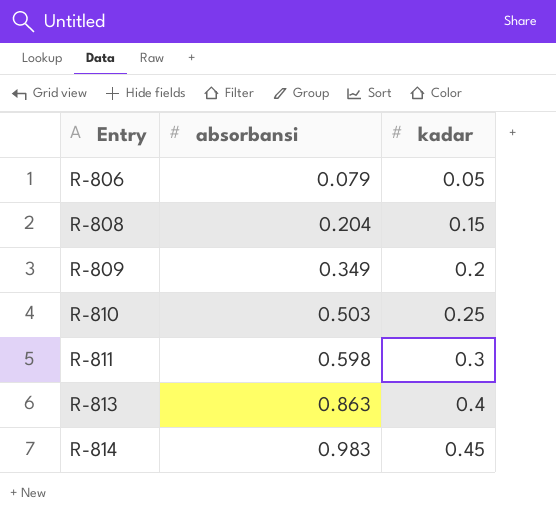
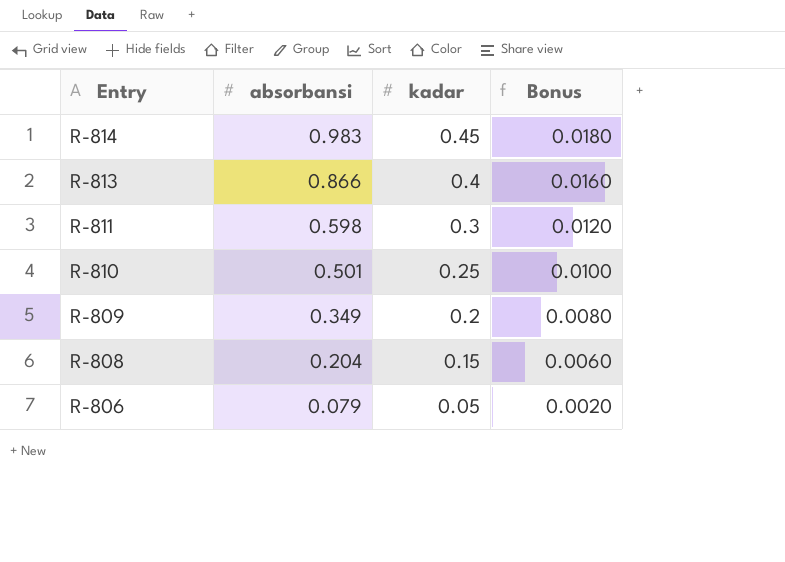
row order: Entry ascending -> Entry descending
column Bonus | formula: none -> [kadar] * 0.04
R-813 | absorbansi: 0.863 -> 0.866
R-810 | absorbansi: 0.503 -> 0.501

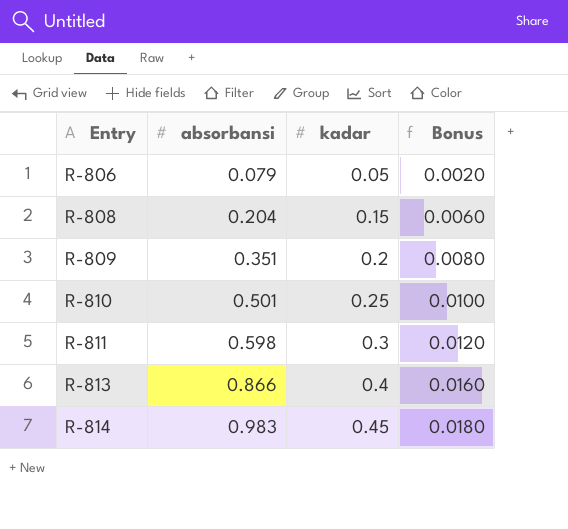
row order: Entry descending -> Entry ascending
R-809 | absorbansi: 0.349 -> 0.351

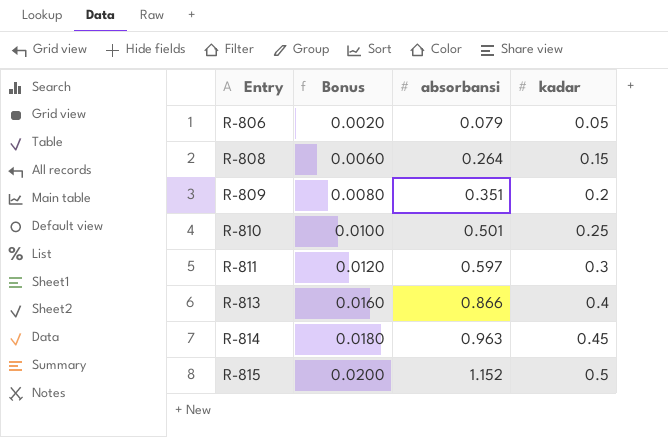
column Bonus | position: 4 -> 2
R-808 | absorbansi: 0.204 -> 0.264
R-811 | absorbansi: 0.598 -> 0.597
R-814 | absorbansi: 0.983 -> 0.963
row R-815: none -> 0.0200 | 1.152 | 0.5

